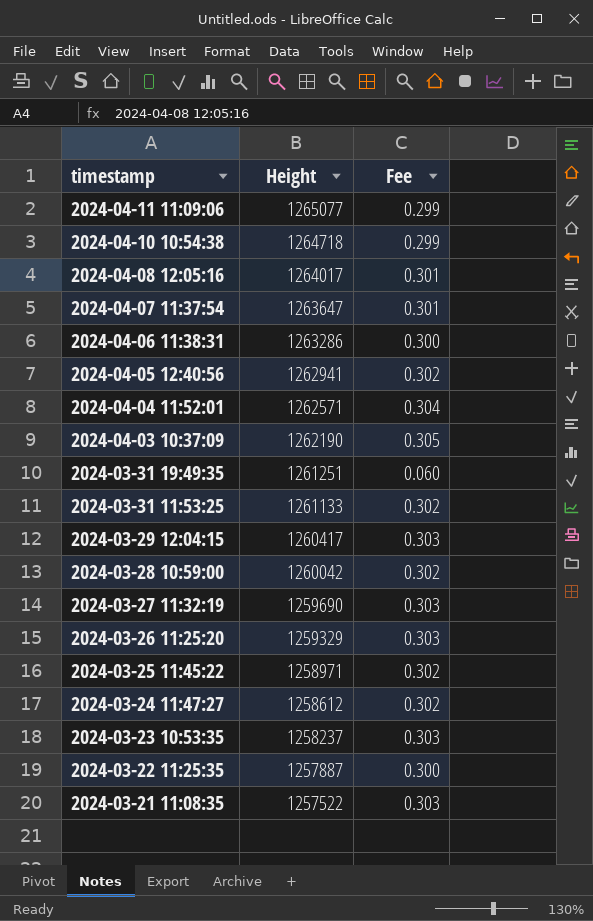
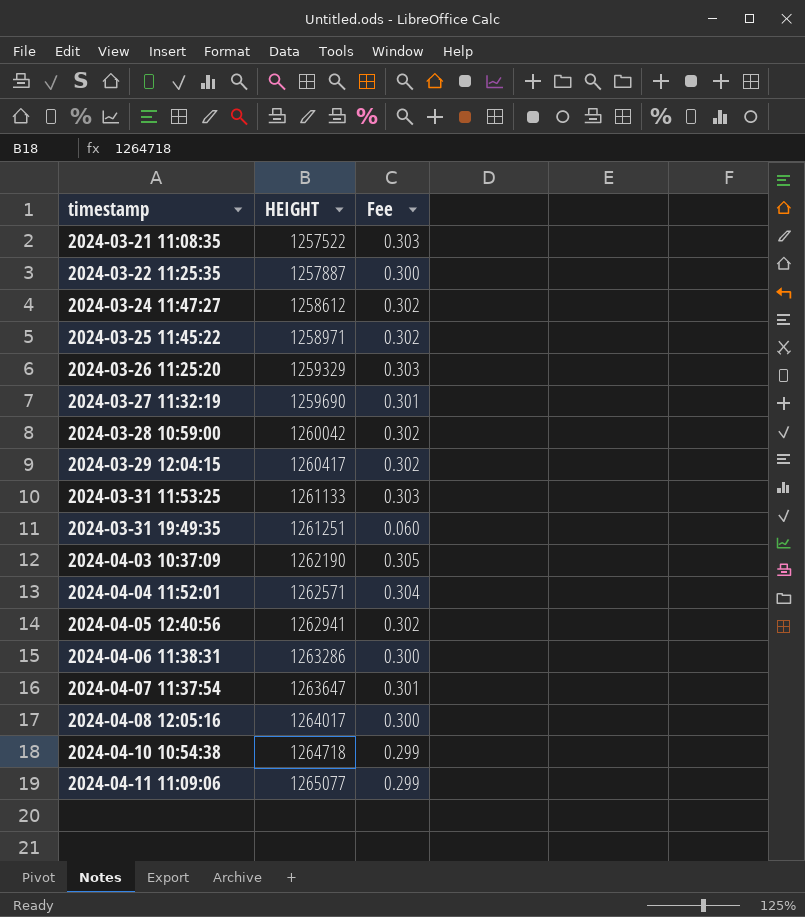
row order: timestamp descending -> timestamp ascending
column name: Height -> HEIGHT
row 2024-03-23 10:53:35: 1258237 | 0.303 -> none
2024-03-27 11:32:19 | Fee: 0.303 -> 0.301
2024-03-29 12:04:15 | Fee: 0.303 -> 0.302
2024-03-31 11:53:25 | Fee: 0.302 -> 0.303
2024-04-08 12:05:16 | Fee: 0.301 -> 0.300

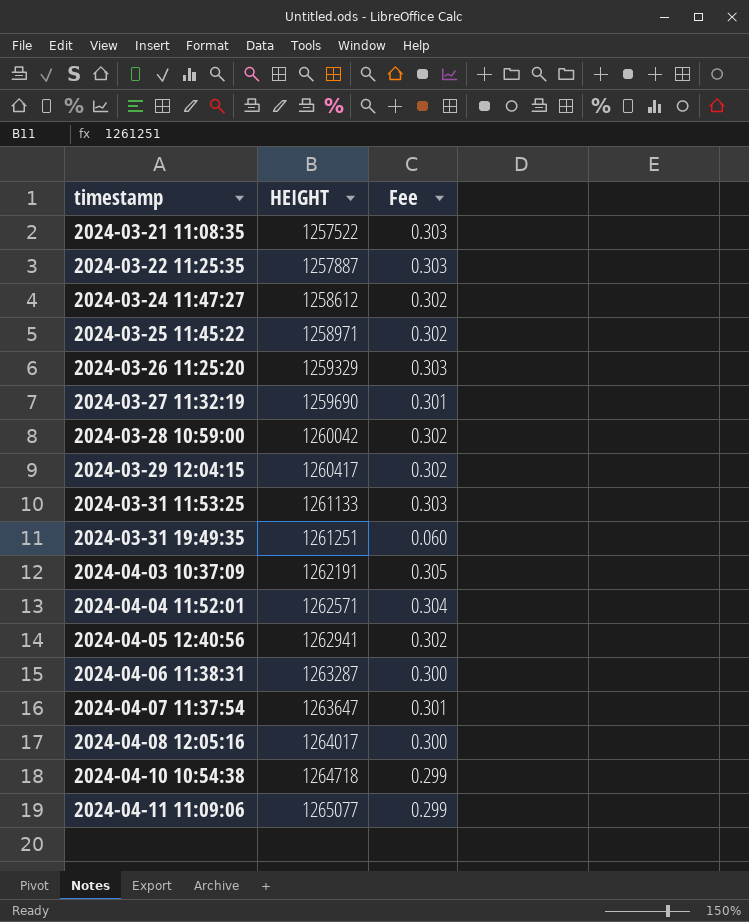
2024-03-22 11:25:35 | Fee: 0.300 -> 0.303
2024-04-03 10:37:09 | HEIGHT: 1262190 -> 1262191
2024-04-06 11:38:31 | HEIGHT: 1263286 -> 1263287

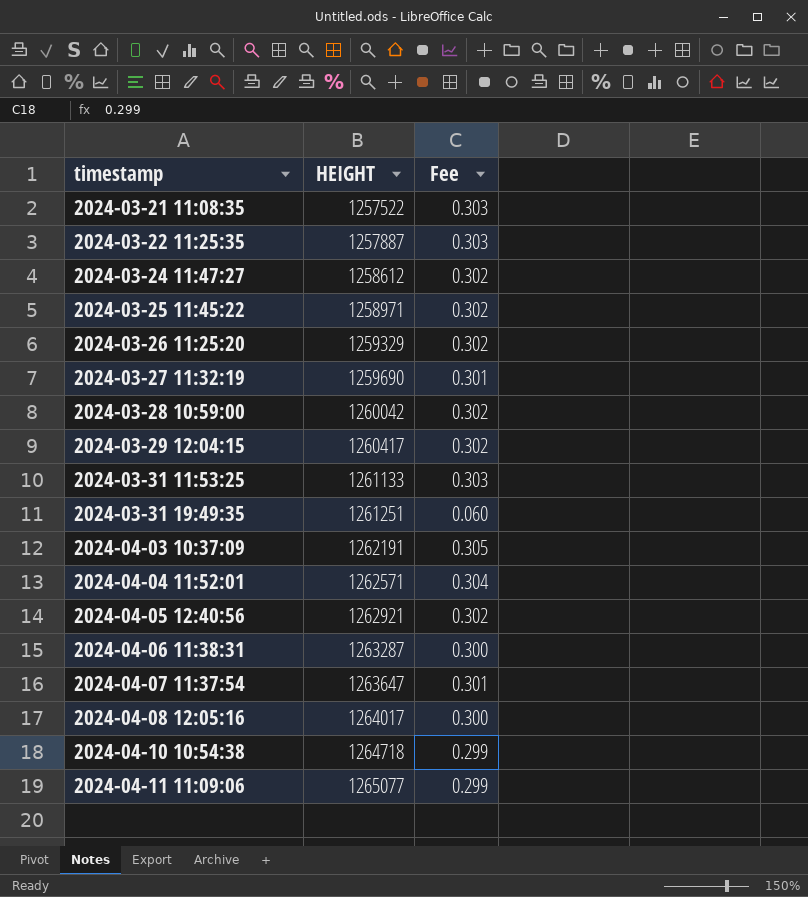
2024-03-26 11:25:20 | Fee: 0.303 -> 0.302
2024-04-05 12:40:56 | HEIGHT: 1262941 -> 1262921

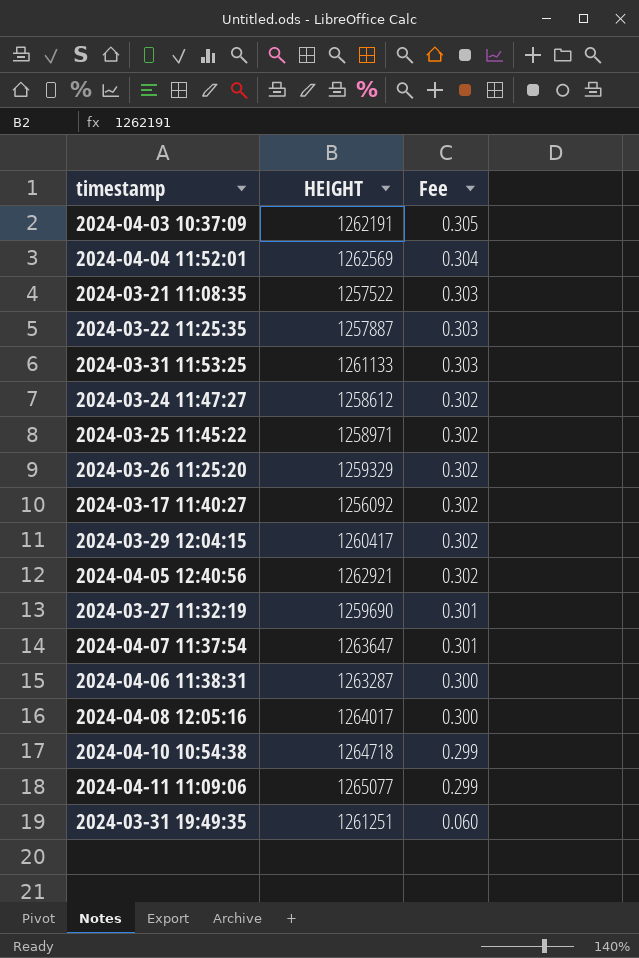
row order: timestamp ascending -> Fee descending
row 2024-03-28 10:59:00: 1260042 | 0.302 -> none
2024-04-04 11:52:01 | HEIGHT: 1262571 -> 1262569
row 2024-03-17 11:40:27: none -> 1256092 | 0.302

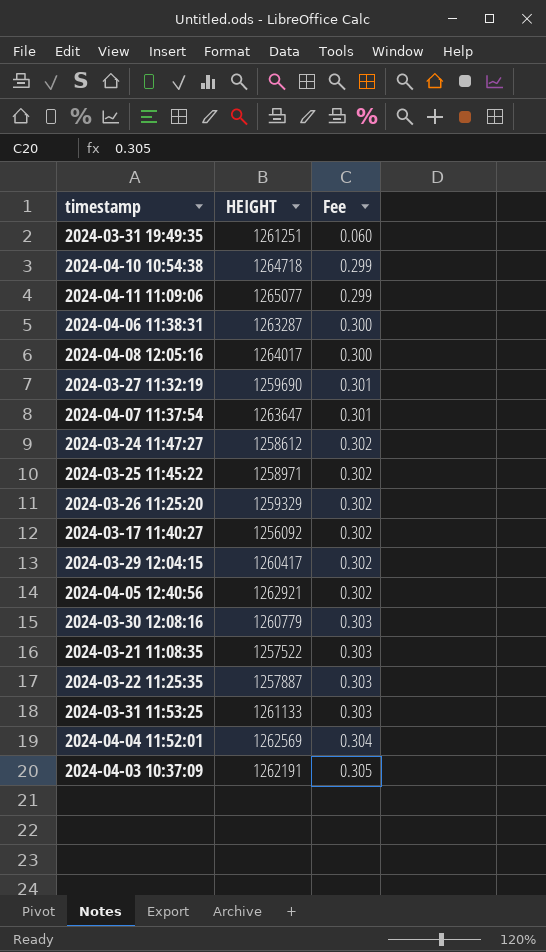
row order: Fee descending -> Fee ascending
row 2024-03-30 12:08:16: none -> 1260779 | 0.303

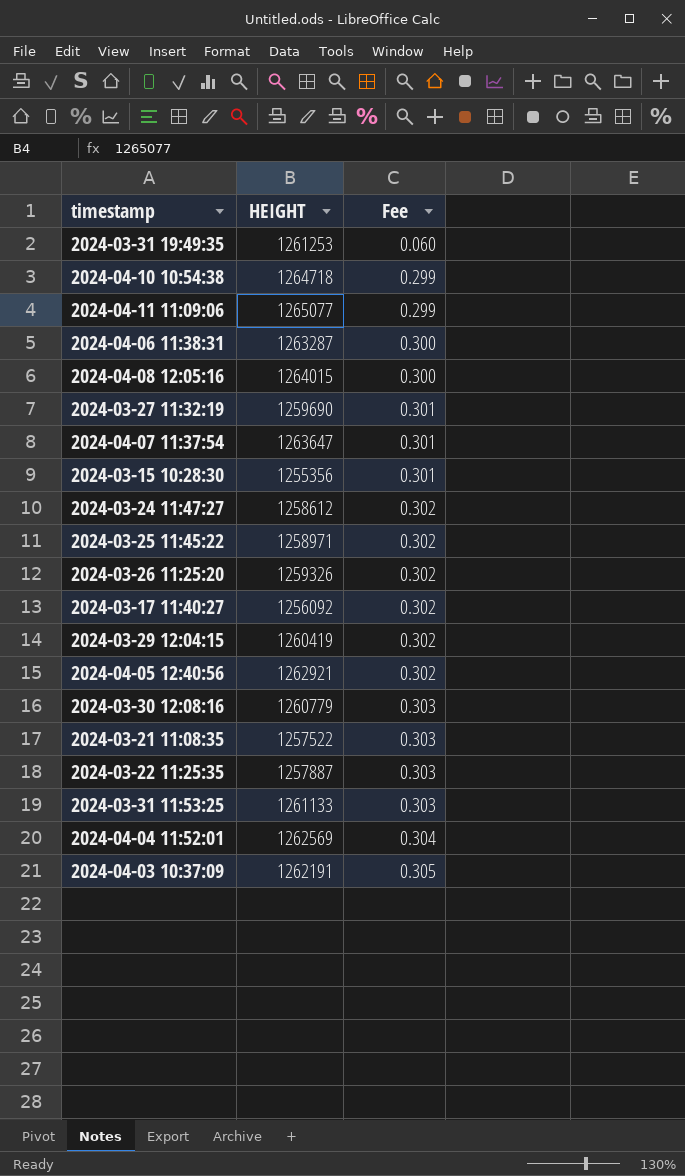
2024-03-31 19:49:35 | HEIGHT: 1261251 -> 1261253
2024-04-08 12:05:16 | HEIGHT: 1264017 -> 1264015
row 2024-03-15 10:28:30: none -> 1255356 | 0.301
2024-03-26 11:25:20 | HEIGHT: 1259329 -> 1259326
2024-03-29 12:04:15 | HEIGHT: 1260417 -> 1260419

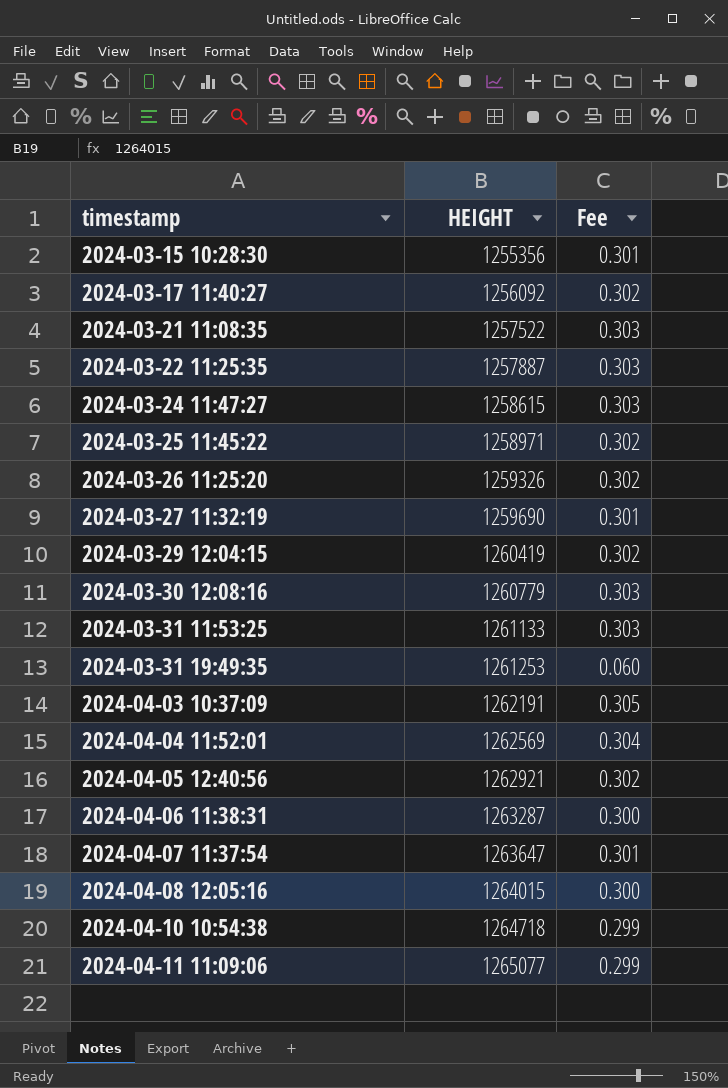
row order: Fee ascending -> timestamp ascending
2024-03-24 11:47:27 | HEIGHT: 1258612 -> 1258615
2024-03-24 11:47:27 | Fee: 0.302 -> 0.303

